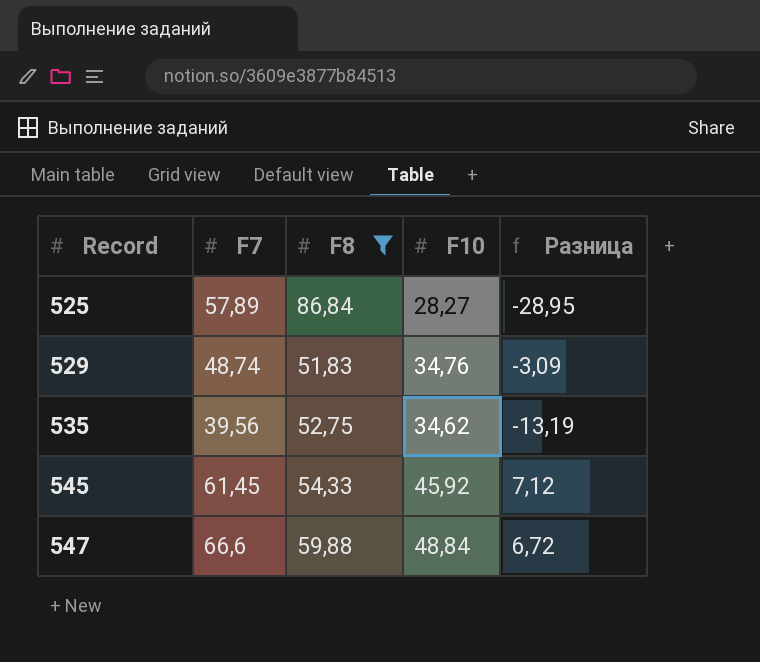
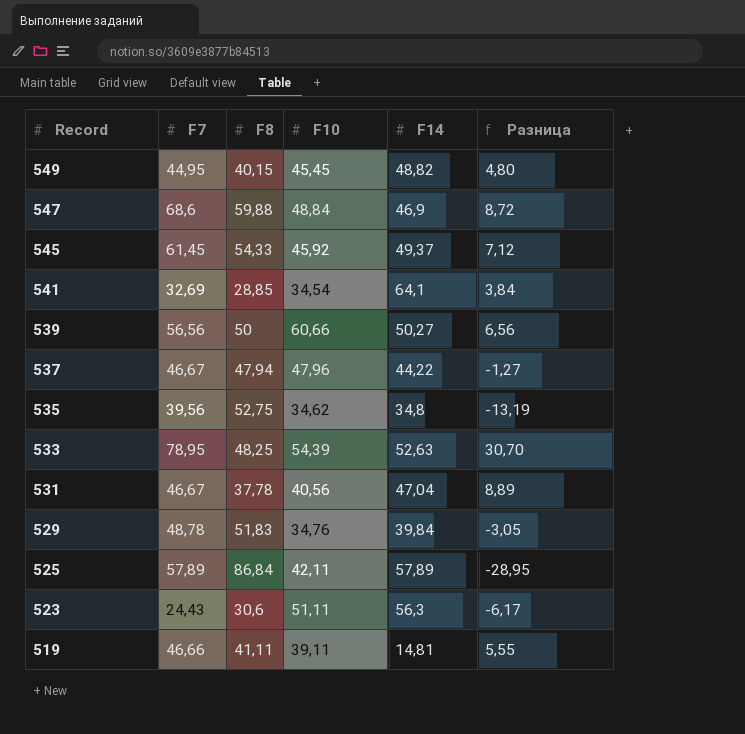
filter: F8 >= 51,83 -> none
row order: Record ascending -> Record descending
column F14 | position: none -> 5
547 | F7: 66,6 -> 68,6
547 | Разница: 6,72 -> 8,72
529 | F7: 48,74 -> 48,78
529 | Разница: -3,09 -> -3,05
525 | F10: 28,27 -> 42,11

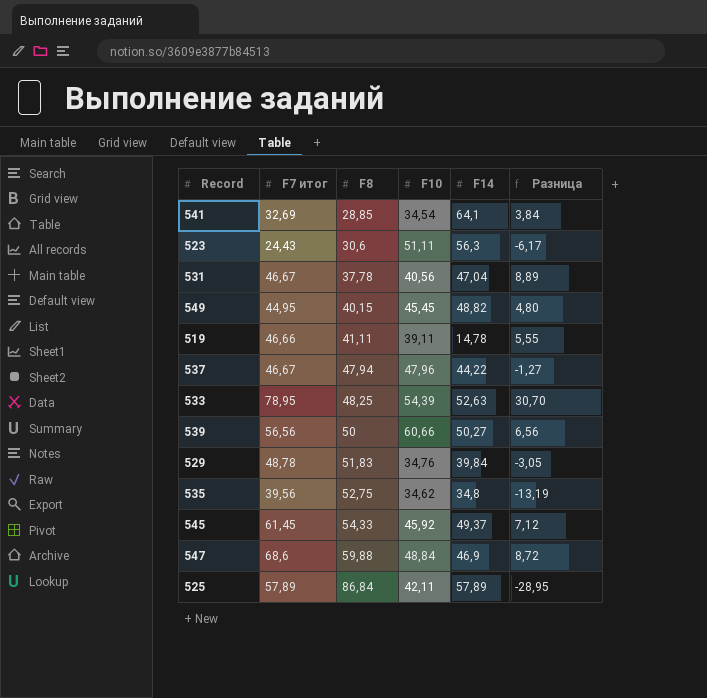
row order: Record descending -> F8 ascending
column name: F7 -> F7 итог
519 | F14: 14,81 -> 14,78

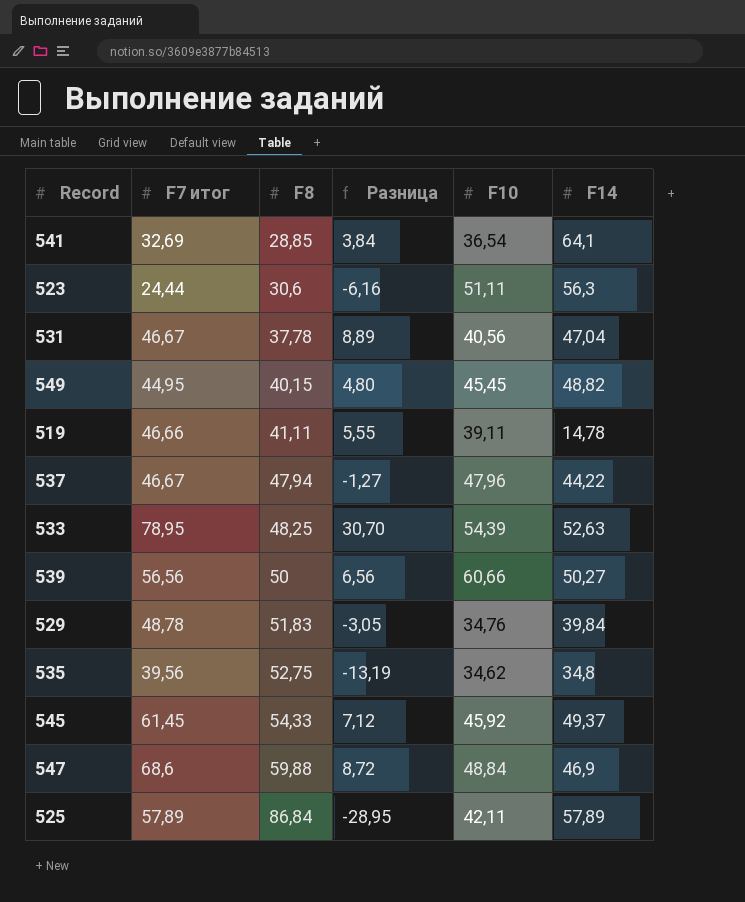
column Разница | position: 6 -> 4
541 | F10: 34,54 -> 36,54
523 | F7 итог: 24,43 -> 24,44
523 | Разница: -6,17 -> -6,16

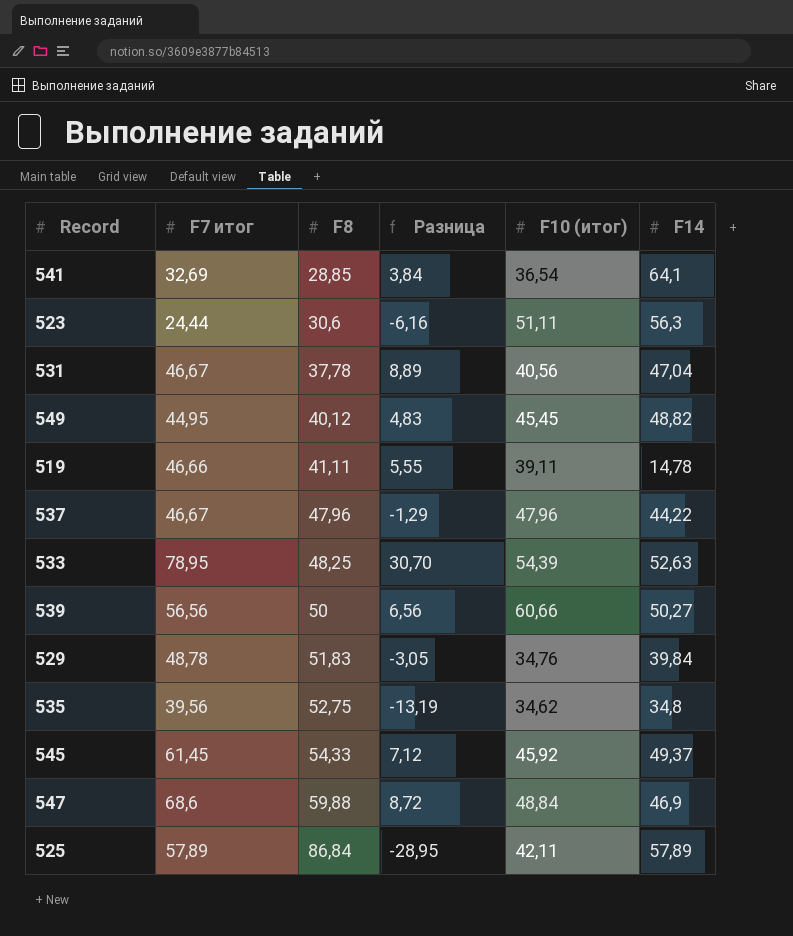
column name: F10 -> F10 (итог)
549 | F8: 40,15 -> 40,12
549 | Разница: 4,80 -> 4,83
537 | F8: 47,94 -> 47,96
537 | Разница: -1,27 -> -1,29

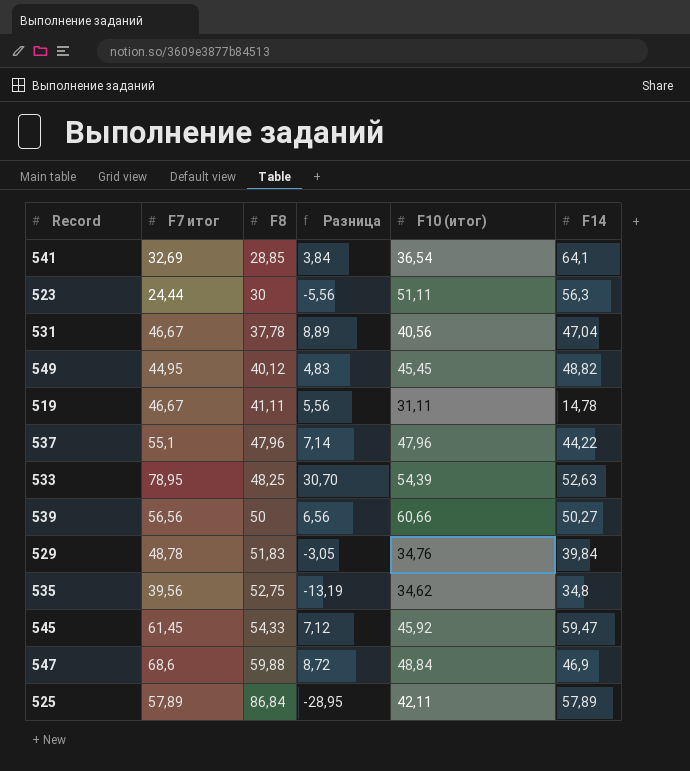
523 | F8: 30,6 -> 30
523 | Разница: -6,16 -> -5,56
519 | F7 итог: 46,66 -> 46,67
519 | Разница: 5,55 -> 5,56
519 | F10 (итог): 39,11 -> 31,11
537 | F7 итог: 46,67 -> 55,1
537 | Разница: -1,29 -> 7,14
545 | F14: 49,37 -> 59,47

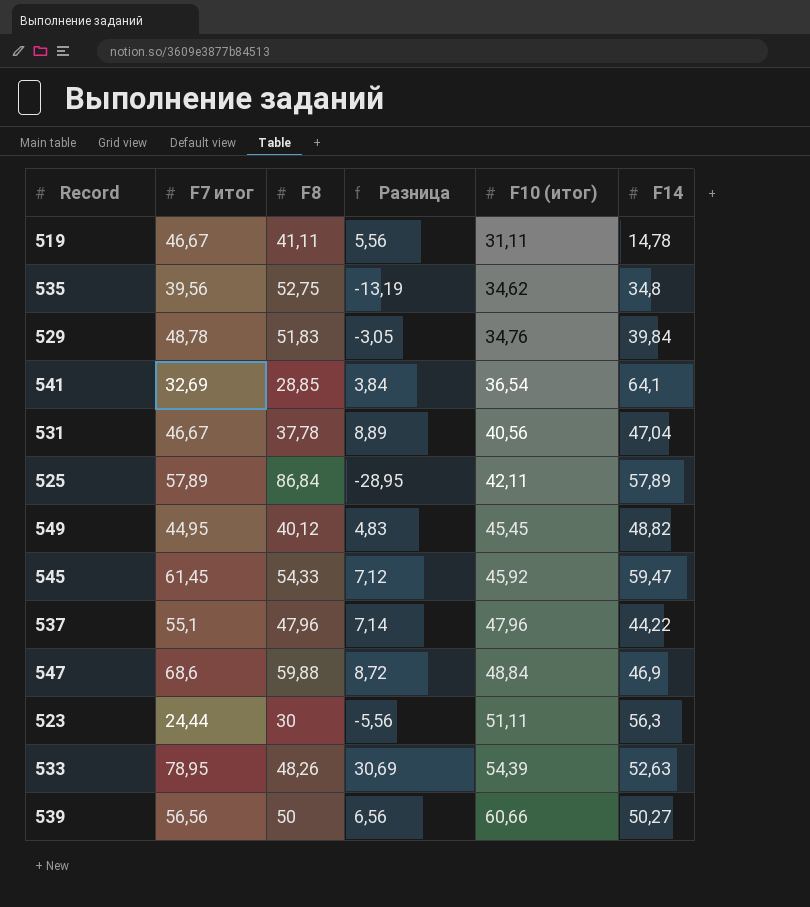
row order: F8 ascending -> F10 (итог) ascending
533 | F8: 48,25 -> 48,26
533 | Разница: 30,70 -> 30,69

